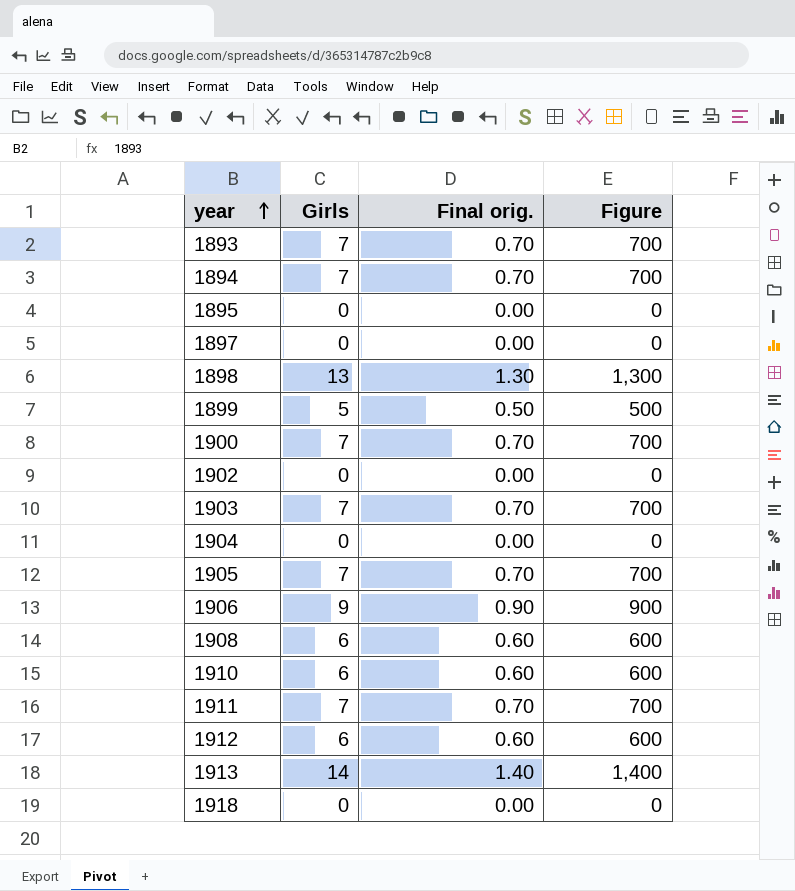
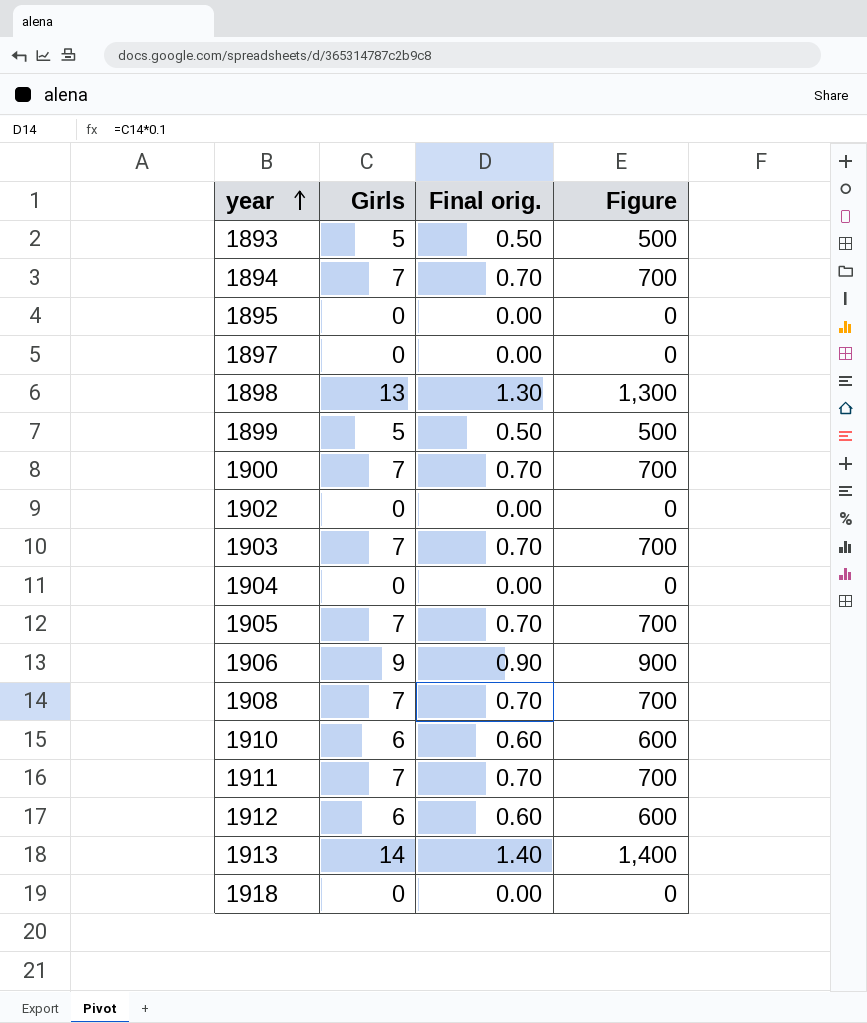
1893 | Girls: 7 -> 5
1893 | Final orig.: 0.70 -> 0.50
1893 | Figure: 700 -> 500
1908 | Girls: 6 -> 7
1908 | Final orig.: 0.60 -> 0.70
1908 | Figure: 600 -> 700

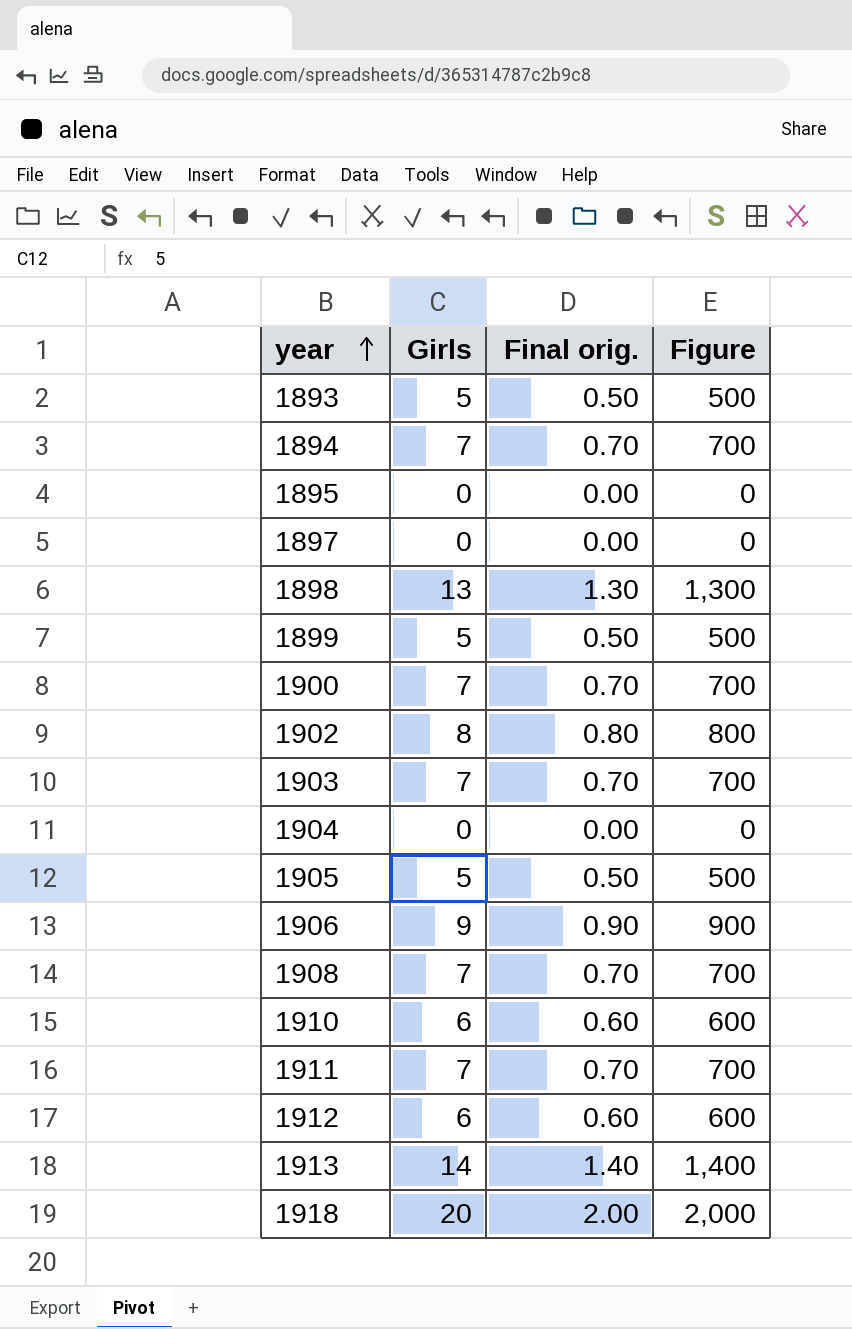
1902 | Girls: 0 -> 8
1902 | Final orig.: 0.00 -> 0.80
1902 | Figure: 0 -> 800
1905 | Girls: 7 -> 5
1905 | Final orig.: 0.70 -> 0.50
1905 | Figure: 700 -> 500
1918 | Girls: 0 -> 20
1918 | Final orig.: 0.00 -> 2.00
1918 | Figure: 0 -> 2,000

